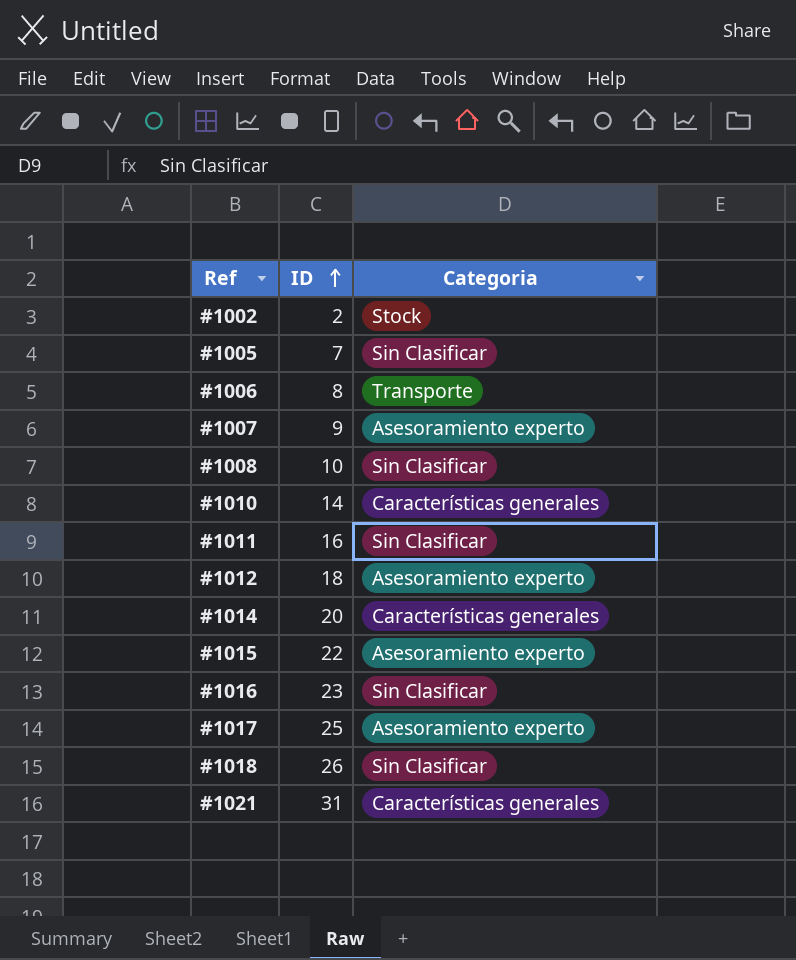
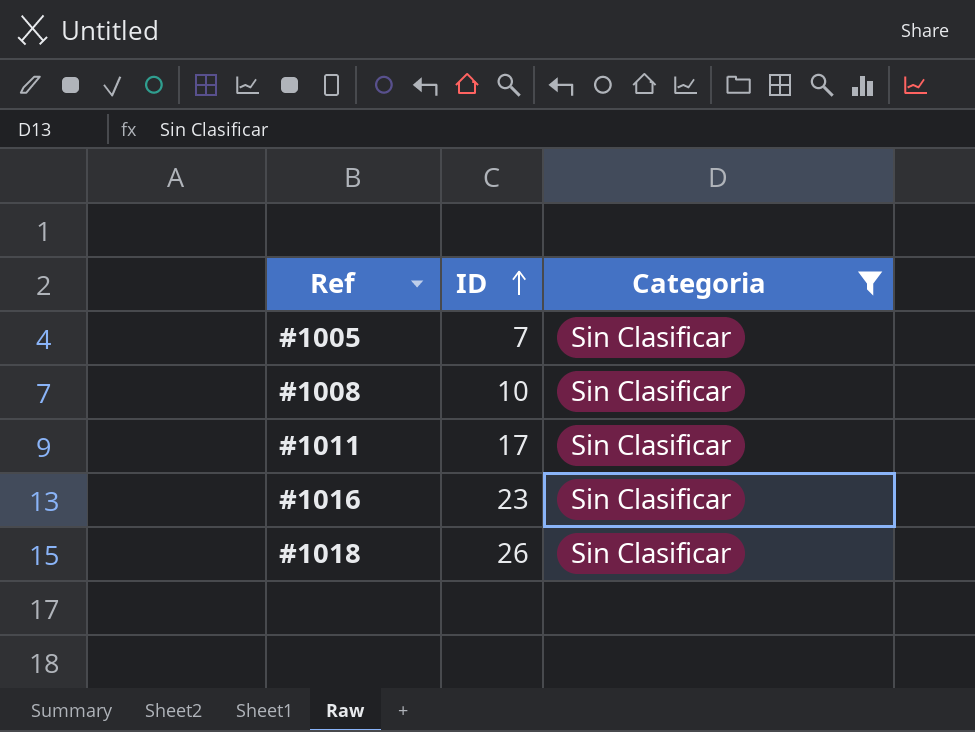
filter: none -> Categoria = Sin Clasificar
#1011 | ID: 16 -> 17

